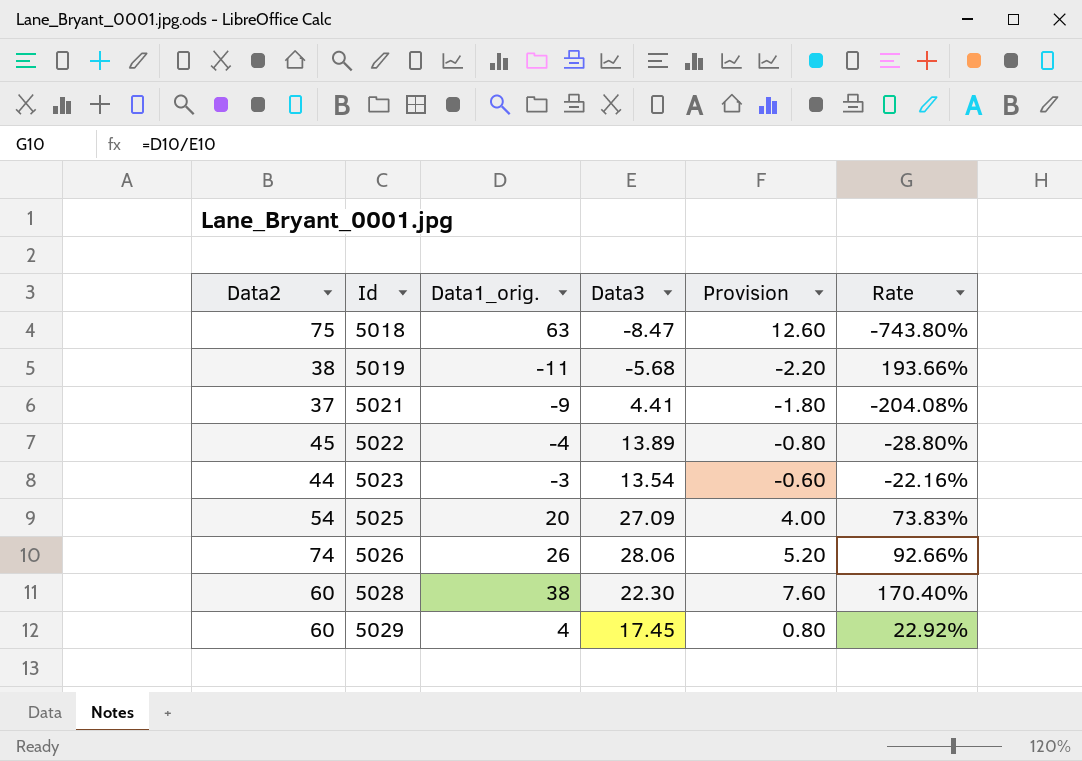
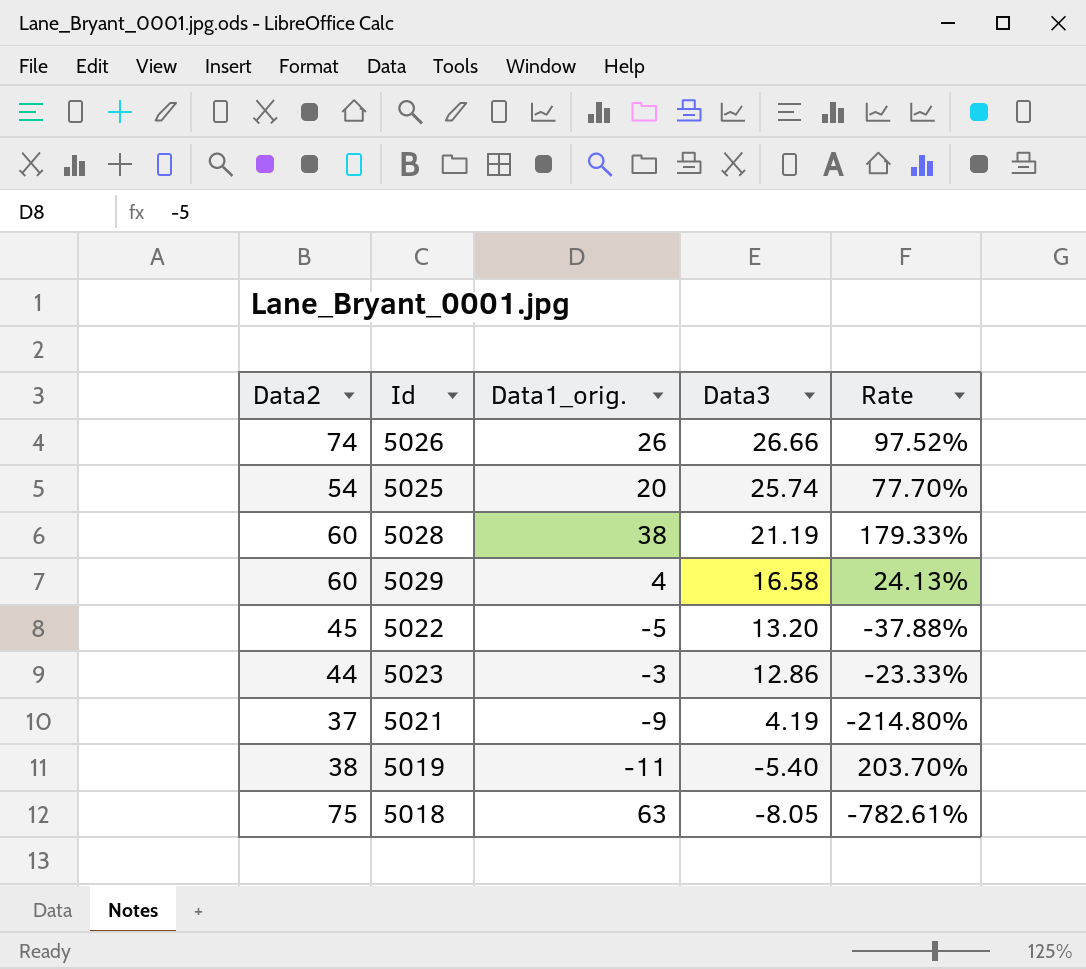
row order: Id ascending -> Data3 descending
column Provision | formula: [Data1_orig.] * 0.2 -> none
5026 | Data3: 28.06 -> 26.66
5026 | Rate: 92.66% -> 97.52%
5025 | Data3: 27.09 -> 25.74
5025 | Rate: 73.83% -> 77.70%
5028 | Data3: 22.30 -> 21.19
5028 | Rate: 170.40% -> 179.33%
5029 | Data3: 17.45 -> 16.58
5029 | Rate: 22.92% -> 24.13%
5022 | Data1_orig.: -4 -> -5
5022 | Data3: 13.89 -> 13.20
5022 | Rate: -28.80% -> -37.88%
5023 | Data3: 13.54 -> 12.86
5023 | Rate: -22.16% -> -23.33%
5021 | Data3: 4.41 -> 4.19
5021 | Rate: -204.08% -> -214.80%
5019 | Data3: -5.68 -> -5.40
5019 | Rate: 193.66% -> 203.70%
5018 | Data3: -8.47 -> -8.05
5018 | Rate: -743.80% -> -782.61%

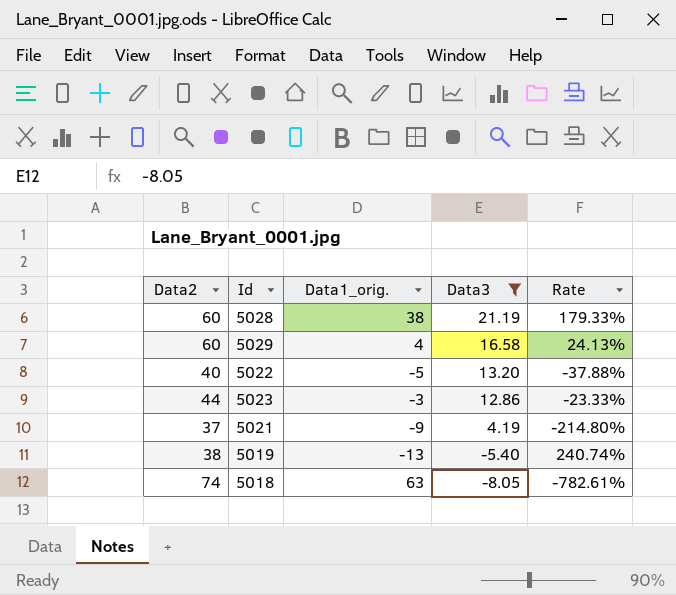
filter: none -> Data3 <= 21.19
5022 | Data2: 45 -> 40
5019 | Data1_orig.: -11 -> -13
5019 | Rate: 203.70% -> 240.74%
5018 | Data2: 75 -> 74

